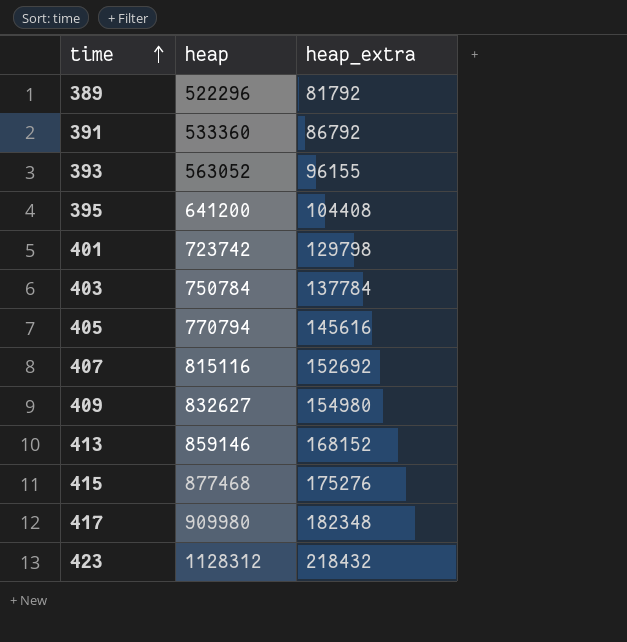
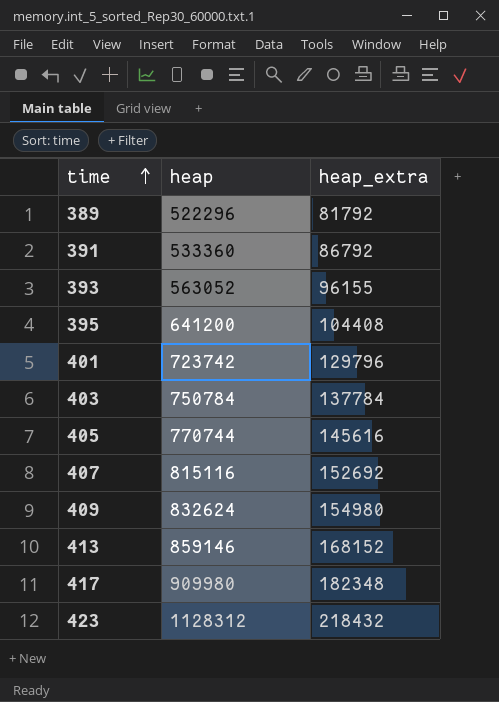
row 415: 877468 | 175276 -> none
401 | heap_extra: 129798 -> 129796
405 | heap: 770794 -> 770744
409 | heap: 832627 -> 832624

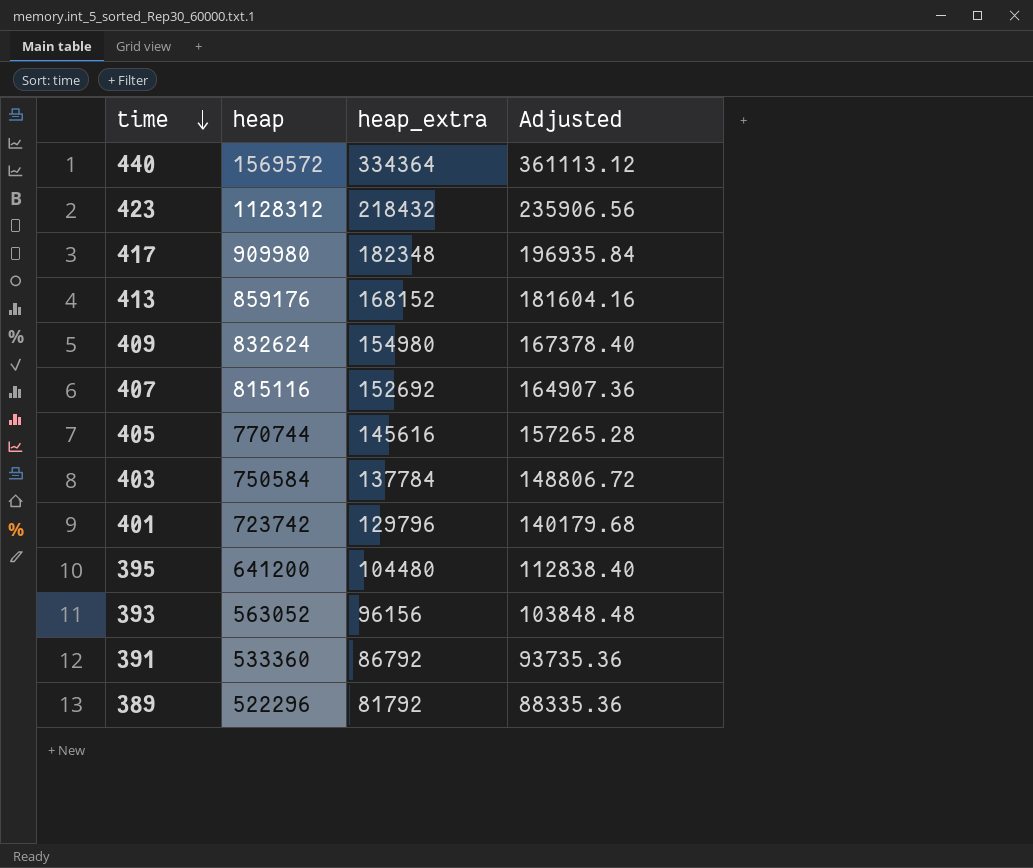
row order: time ascending -> time descending
column Adjusted | formula: none -> [heap_extra] * 1.08
row 440: none -> 1569572 | 334364 | 361113.12
413 | heap: 859146 -> 859176
403 | heap: 750784 -> 750584
395 | heap_extra: 104408 -> 104480
393 | heap_extra: 96155 -> 96156

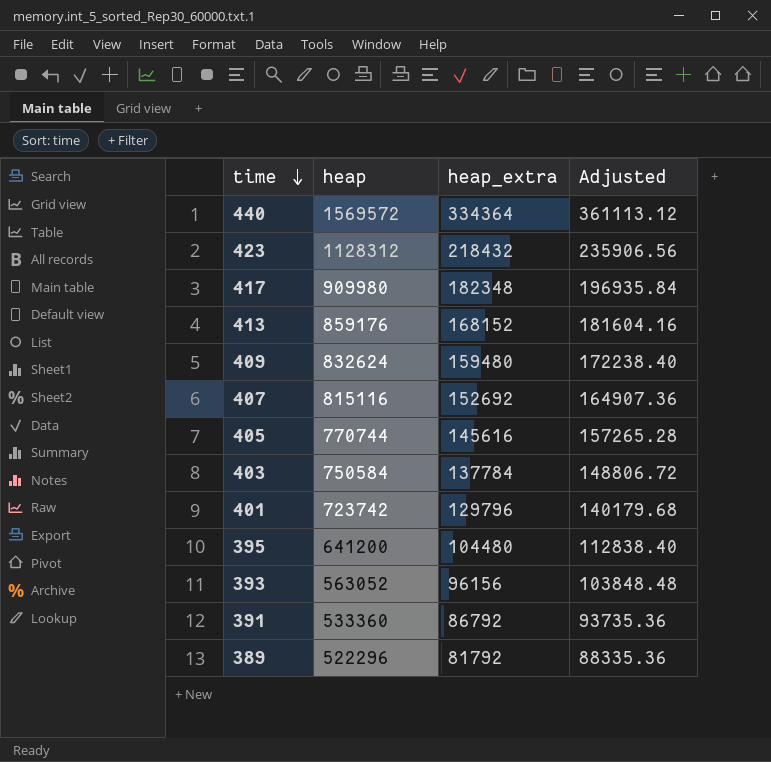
409 | heap_extra: 154980 -> 159480
409 | Adjusted: 167378.40 -> 172238.40

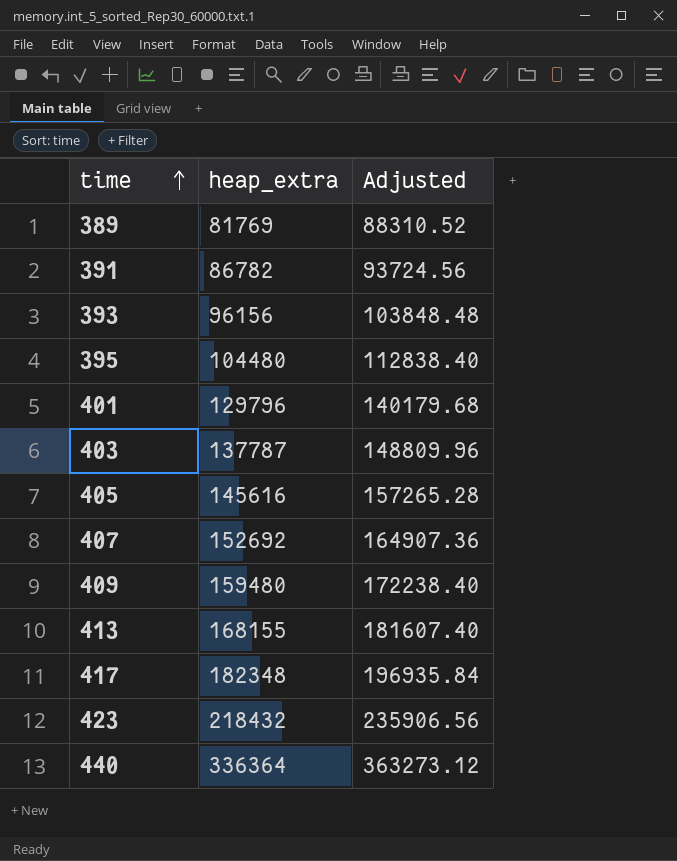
row order: time descending -> time ascending
column heap | position: 2 -> none
389 | heap_extra: 81792 -> 81769
389 | Adjusted: 88335.36 -> 88310.52
391 | heap_extra: 86792 -> 86782
391 | Adjusted: 93735.36 -> 93724.56
403 | heap_extra: 137784 -> 137787
403 | Adjusted: 148806.72 -> 148809.96
413 | heap_extra: 168152 -> 168155
413 | Adjusted: 181604.16 -> 181607.40
440 | heap_extra: 334364 -> 336364
440 | Adjusted: 361113.12 -> 363273.12

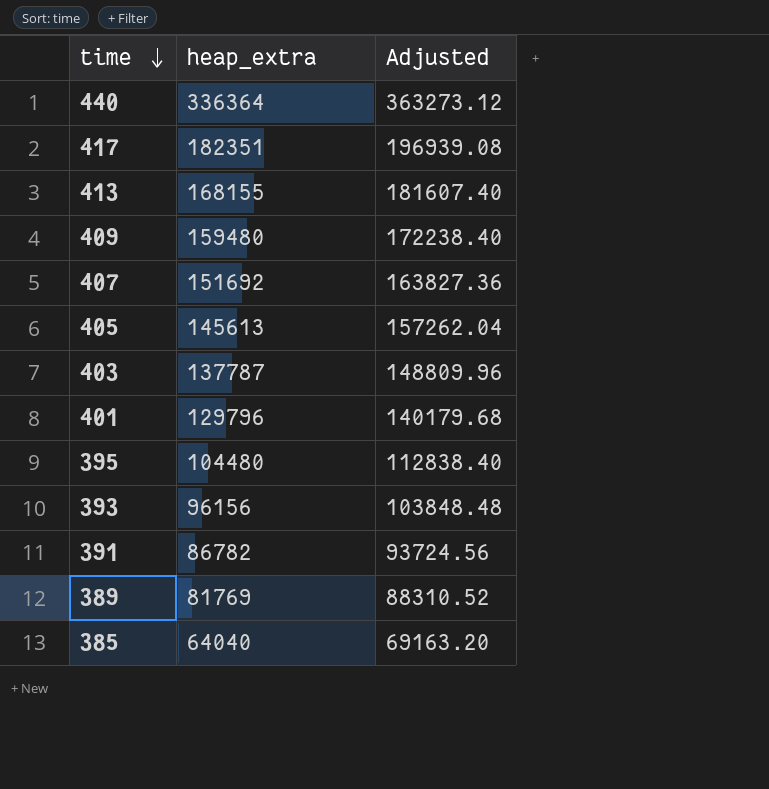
row order: time ascending -> time descending
row 423: 218432 | 235906.56 -> none
417 | heap_extra: 182348 -> 182351
417 | Adjusted: 196935.84 -> 196939.08
407 | heap_extra: 152692 -> 151692
407 | Adjusted: 164907.36 -> 163827.36
405 | heap_extra: 145616 -> 145613
405 | Adjusted: 157265.28 -> 157262.04
row 385: none -> 64040 | 69163.20

